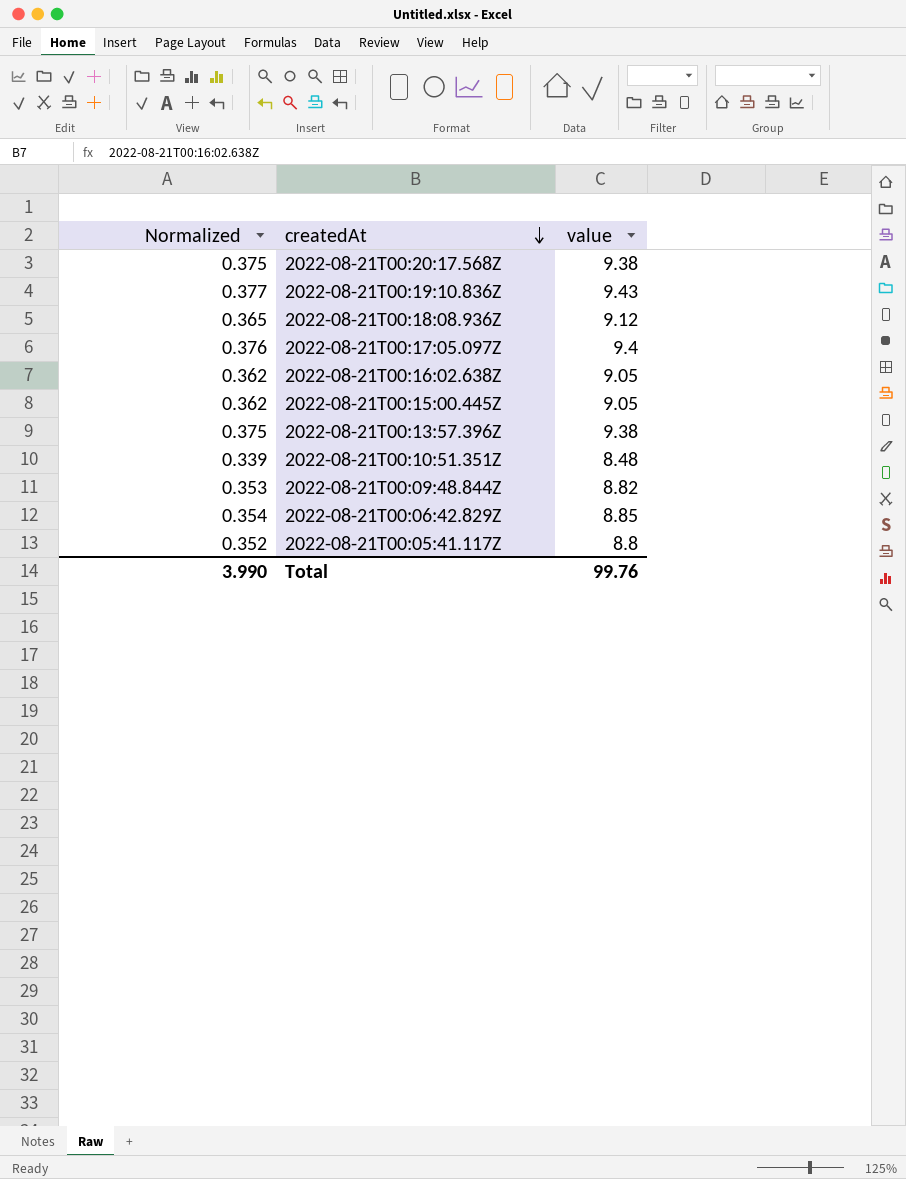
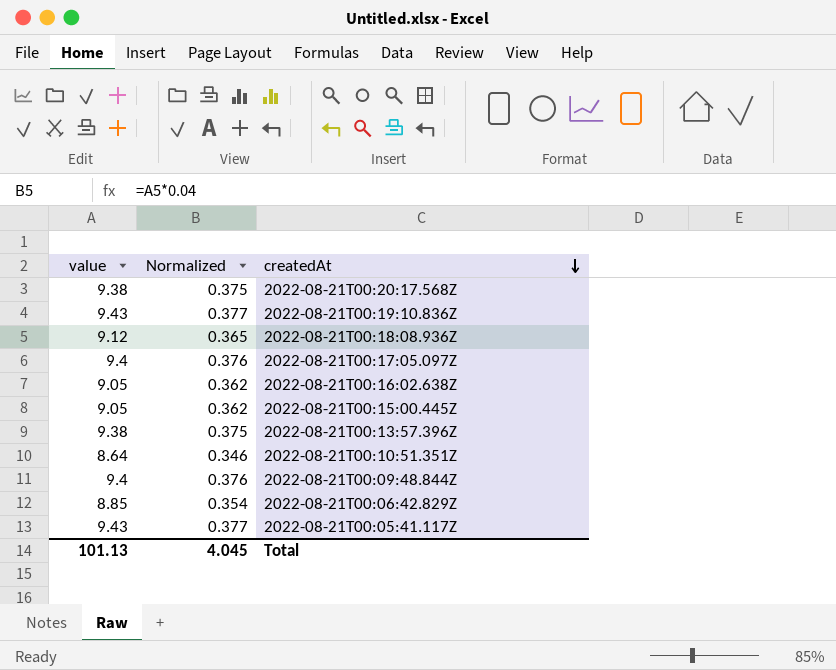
column value | position: 3 -> 1
2022-08-21T00:10:51.351Z | value: 8.48 -> 8.64
2022-08-21T00:10:51.351Z | Normalized: 0.339 -> 0.346
2022-08-21T00:09:48.844Z | value: 8.82 -> 9.4
2022-08-21T00:09:48.844Z | Normalized: 0.353 -> 0.376
2022-08-21T00:05:41.117Z | value: 8.8 -> 9.43
2022-08-21T00:05:41.117Z | Normalized: 0.352 -> 0.377
Total | value: 99.76 -> 101.13
Total | Normalized: 3.990 -> 4.045

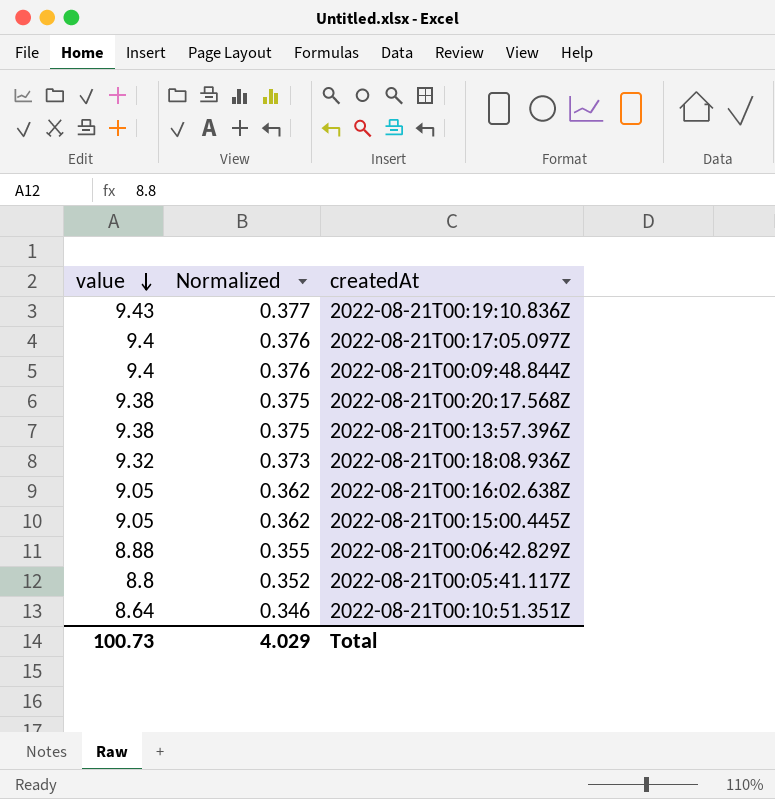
row order: createdAt descending -> value descending
2022-08-21T00:18:08.936Z | value: 9.12 -> 9.32
2022-08-21T00:18:08.936Z | Normalized: 0.365 -> 0.373
2022-08-21T00:06:42.829Z | value: 8.85 -> 8.88
2022-08-21T00:06:42.829Z | Normalized: 0.354 -> 0.355
2022-08-21T00:05:41.117Z | value: 9.43 -> 8.8
2022-08-21T00:05:41.117Z | Normalized: 0.377 -> 0.352
Total | value: 101.13 -> 100.73
Total | Normalized: 4.045 -> 4.029

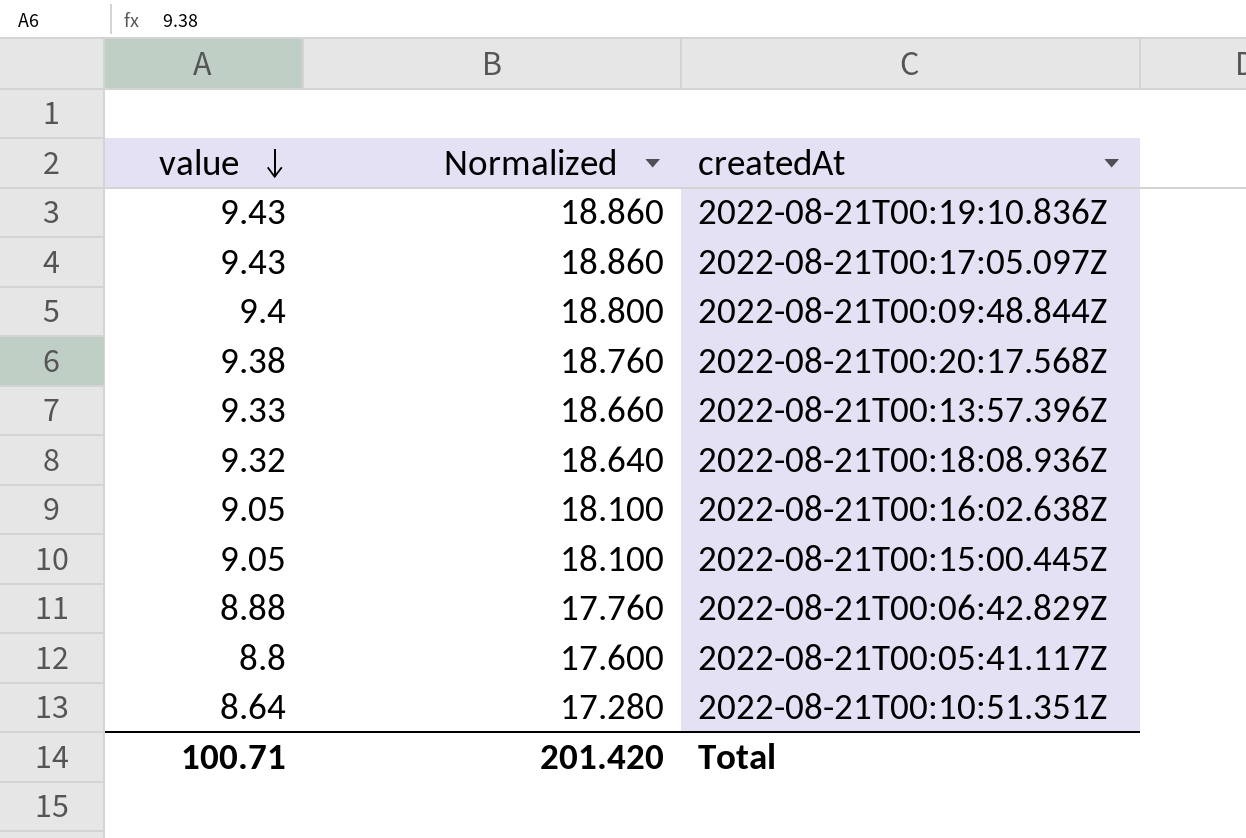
column Normalized | formula: [value] * 0.04 -> [value] * 2
2022-08-21T00:17:05.097Z | value: 9.4 -> 9.43
2022-08-21T00:13:57.396Z | value: 9.38 -> 9.33
Total | value: 100.73 -> 100.71
Total | Normalized: 4.029 -> 201.420

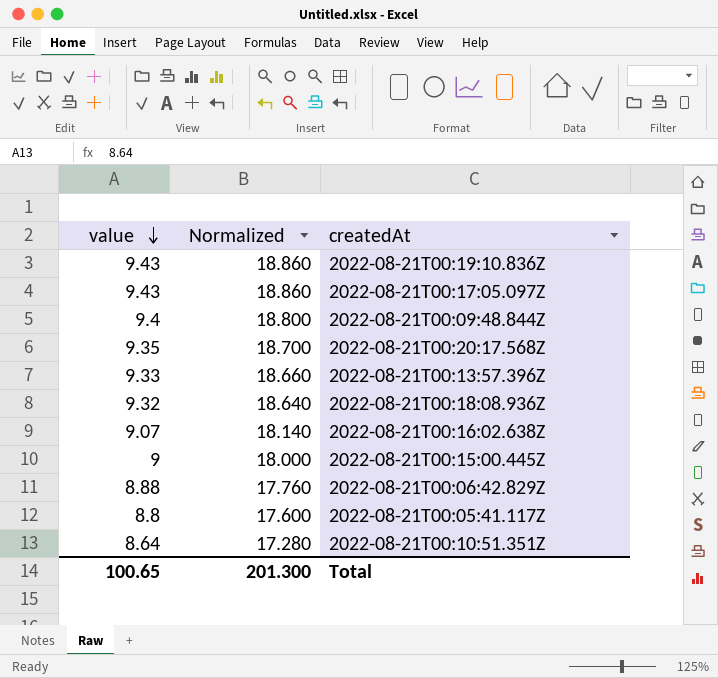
2022-08-21T00:20:17.568Z | value: 9.38 -> 9.35
2022-08-21T00:20:17.568Z | Normalized: 18.760 -> 18.700
2022-08-21T00:16:02.638Z | value: 9.05 -> 9.07
2022-08-21T00:16:02.638Z | Normalized: 18.100 -> 18.140
2022-08-21T00:15:00.445Z | value: 9.05 -> 9
2022-08-21T00:15:00.445Z | Normalized: 18.100 -> 18.000
Total | value: 100.71 -> 100.65
Total | Normalized: 201.420 -> 201.300

